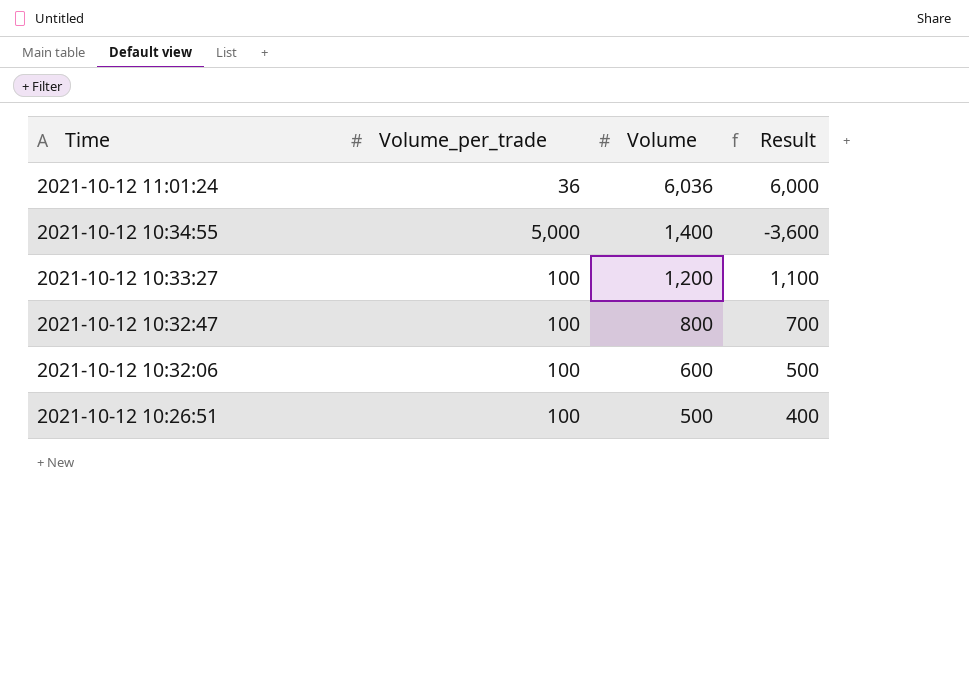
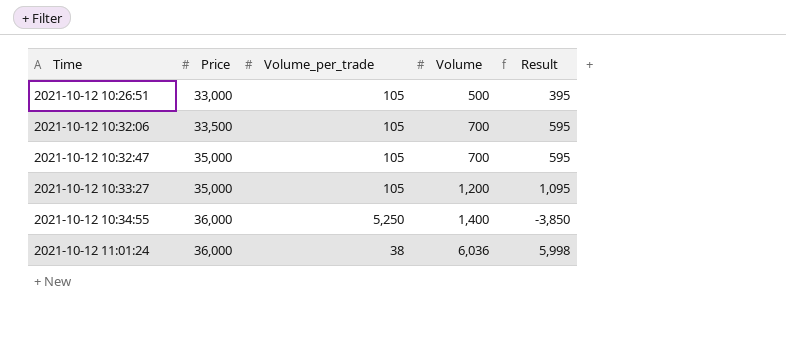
row order: Time descending -> Time ascending
column Price | position: none -> 2
2021-10-12 10:26:51 | Volume_per_trade: 100 -> 105
2021-10-12 10:26:51 | Result: 400 -> 395
2021-10-12 10:32:06 | Volume_per_trade: 100 -> 105
2021-10-12 10:32:06 | Volume: 600 -> 700
2021-10-12 10:32:06 | Result: 500 -> 595
2021-10-12 10:32:47 | Volume_per_trade: 100 -> 105
2021-10-12 10:32:47 | Volume: 800 -> 700
2021-10-12 10:32:47 | Result: 700 -> 595
2021-10-12 10:33:27 | Volume_per_trade: 100 -> 105
2021-10-12 10:33:27 | Result: 1,100 -> 1,095
2021-10-12 10:34:55 | Volume_per_trade: 5,000 -> 5,250
2021-10-12 10:34:55 | Result: -3,600 -> -3,850
2021-10-12 11:01:24 | Volume_per_trade: 36 -> 38
2021-10-12 11:01:24 | Result: 6,000 -> 5,998

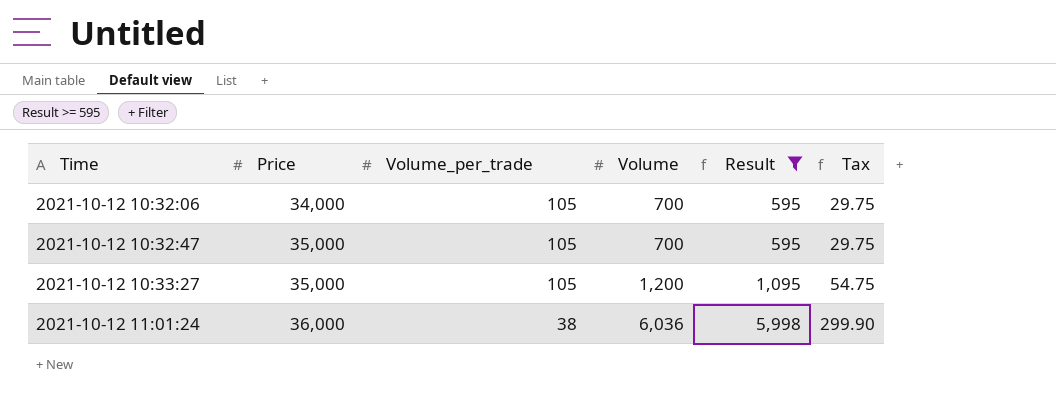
filter: none -> Result >= 595
column Tax | formula: none -> [Result] * 0.05
2021-10-12 10:32:06 | Price: 33,500 -> 34,000

